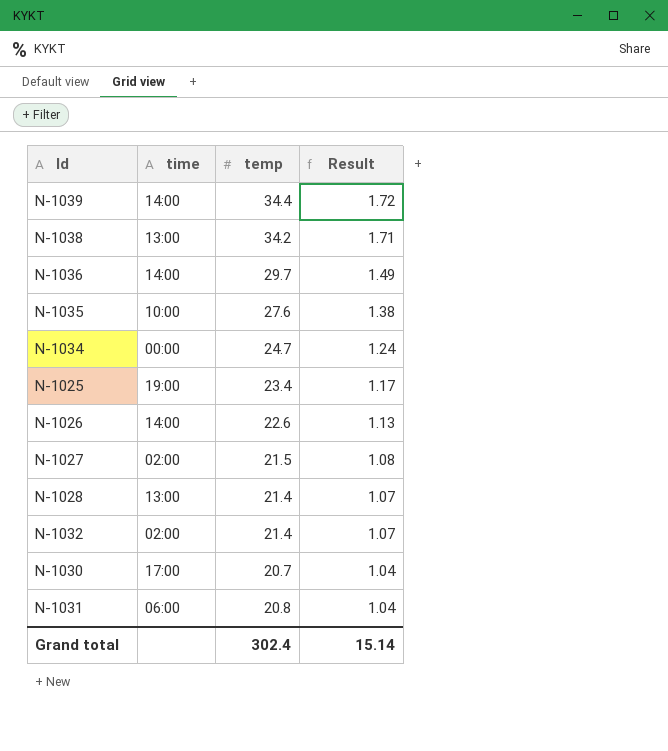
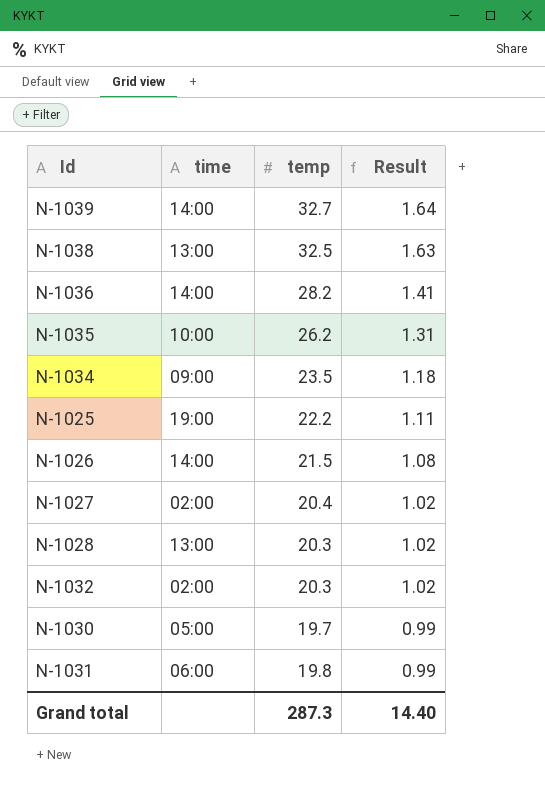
N-1039 | temp: 34.4 -> 32.7
N-1039 | Result: 1.72 -> 1.64
N-1038 | temp: 34.2 -> 32.5
N-1038 | Result: 1.71 -> 1.63
N-1036 | temp: 29.7 -> 28.2
N-1036 | Result: 1.49 -> 1.41
N-1035 | temp: 27.6 -> 26.2
N-1035 | Result: 1.38 -> 1.31
N-1034 | time: 00:00 -> 09:00
N-1034 | temp: 24.7 -> 23.5
N-1034 | Result: 1.24 -> 1.18
N-1025 | temp: 23.4 -> 22.2
N-1025 | Result: 1.17 -> 1.11
N-1026 | temp: 22.6 -> 21.5
N-1026 | Result: 1.13 -> 1.08
N-1027 | temp: 21.5 -> 20.4
N-1027 | Result: 1.08 -> 1.02
N-1028 | temp: 21.4 -> 20.3
N-1028 | Result: 1.07 -> 1.02
N-1032 | temp: 21.4 -> 20.3
N-1032 | Result: 1.07 -> 1.02
N-1030 | time: 17:00 -> 05:00
N-1030 | temp: 20.7 -> 19.7
N-1030 | Result: 1.04 -> 0.99
N-1031 | temp: 20.8 -> 19.8
N-1031 | Result: 1.04 -> 0.99
Grand total | temp: 302.4 -> 287.3
Grand total | Result: 15.14 -> 14.40

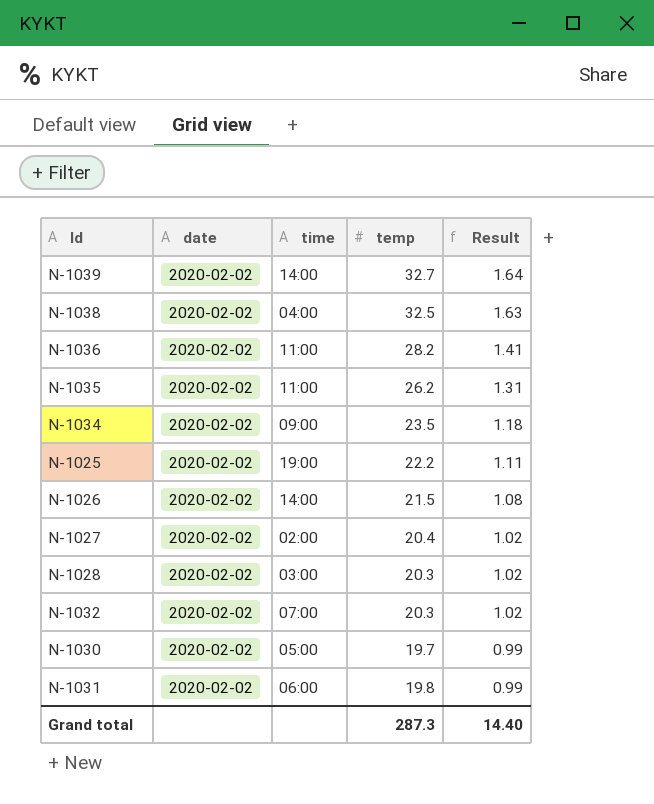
column date | position: none -> 2
N-1038 | time: 13:00 -> 04:00
N-1036 | time: 14:00 -> 11:00
N-1035 | time: 10:00 -> 11:00
N-1028 | time: 13:00 -> 03:00
N-1032 | time: 02:00 -> 07:00

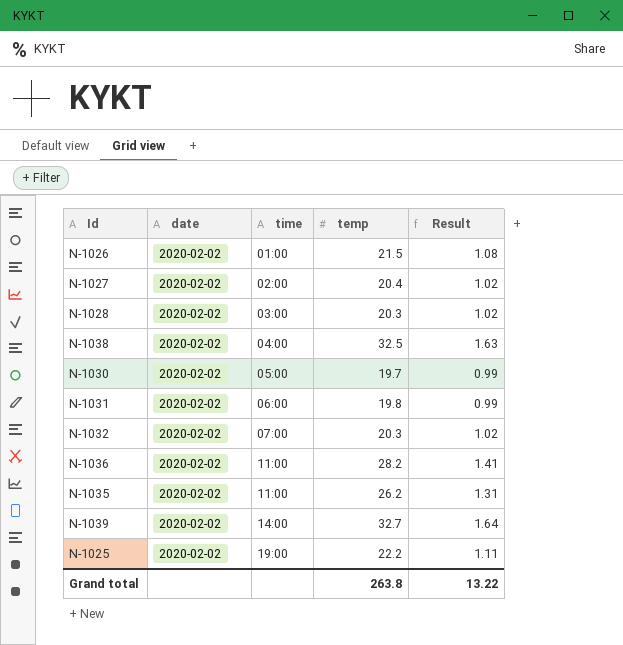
row order: Result descending -> time ascending
row N-1034: 2020-02-02 | 09:00 | 23.5 | 1.18 -> none
N-1026 | time: 14:00 -> 01:00
Grand total | temp: 287.3 -> 263.8
Grand total | Result: 14.40 -> 13.22

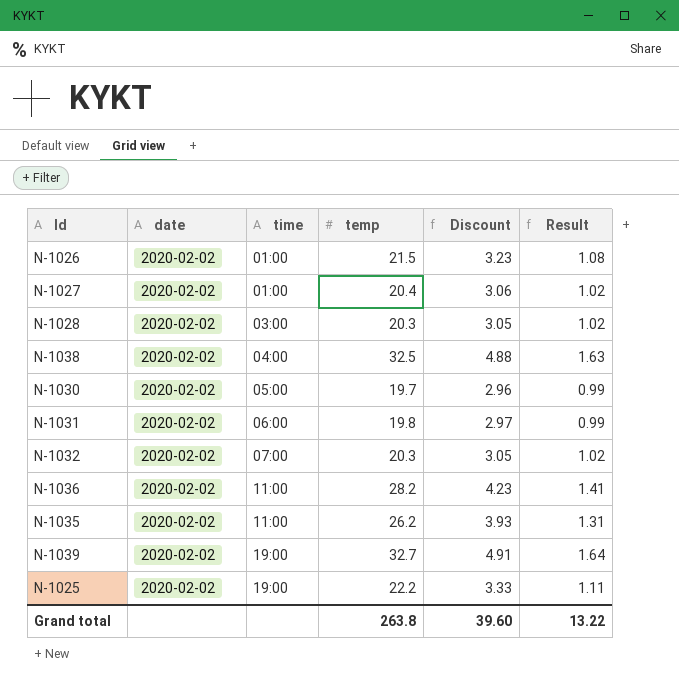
column Discount | formula: none -> [temp] * 0.15
N-1027 | time: 02:00 -> 01:00
N-1039 | time: 14:00 -> 19:00

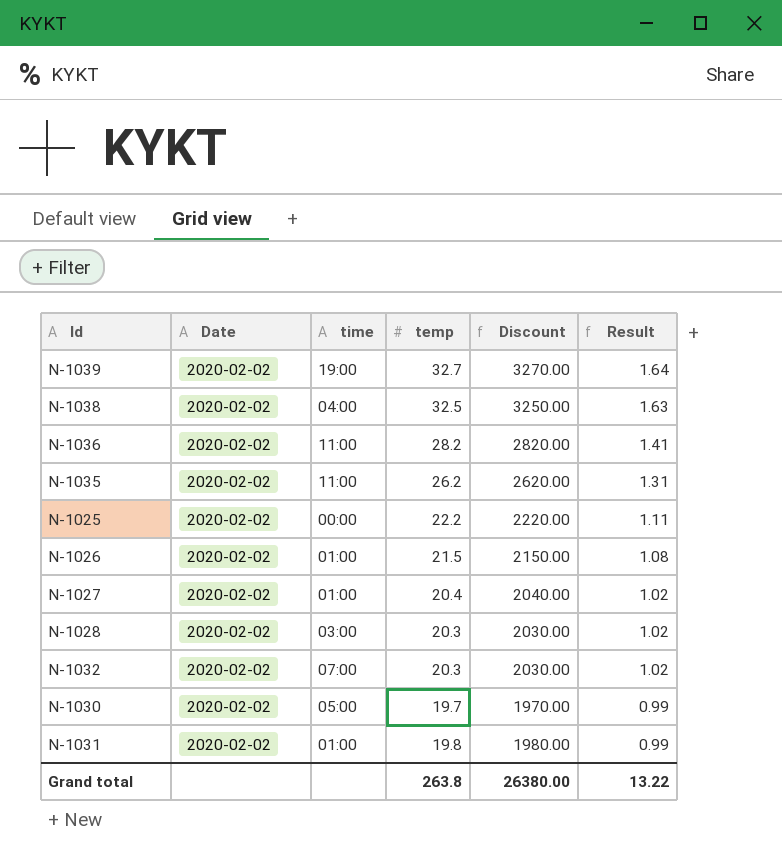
row order: time ascending -> Result descending
column name: date -> Date
column Discount | formula: [temp] * 0.15 -> [temp] * 100
N-1025 | time: 19:00 -> 00:00
N-1031 | time: 06:00 -> 01:00
Grand total | Discount: 39.60 -> 26380.00

